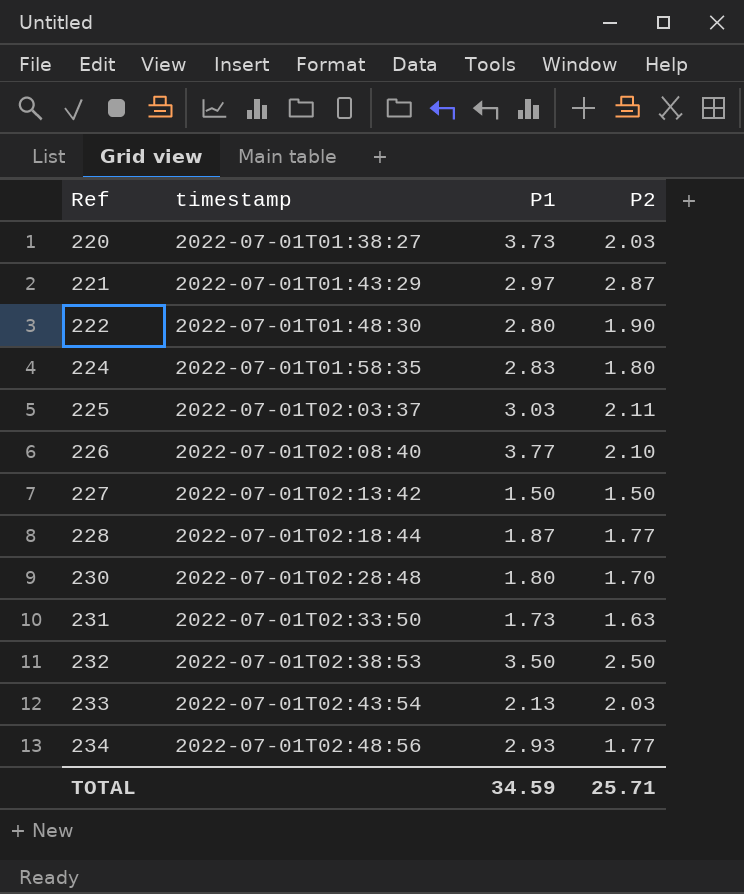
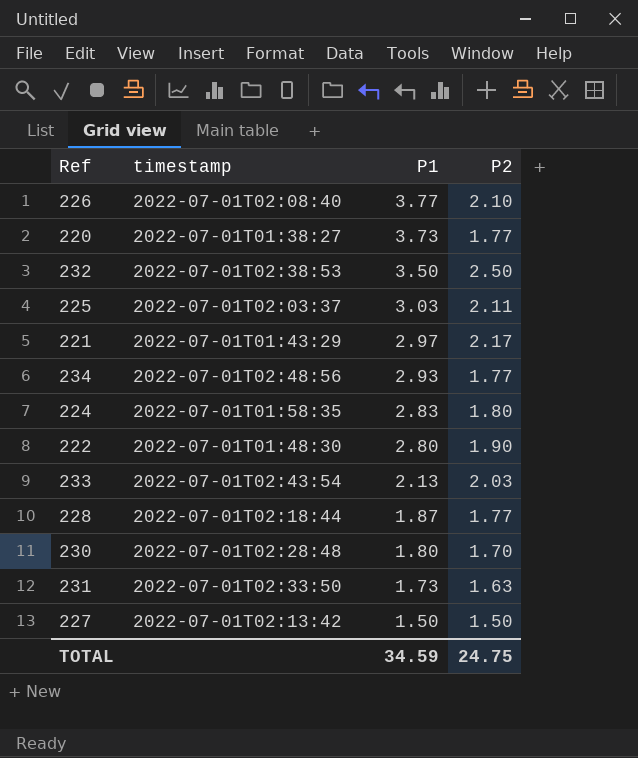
row order: Ref ascending -> P1 descending
220 | P2: 2.03 -> 1.77
221 | P2: 2.87 -> 2.17
TOTAL | P2: 25.71 -> 24.75

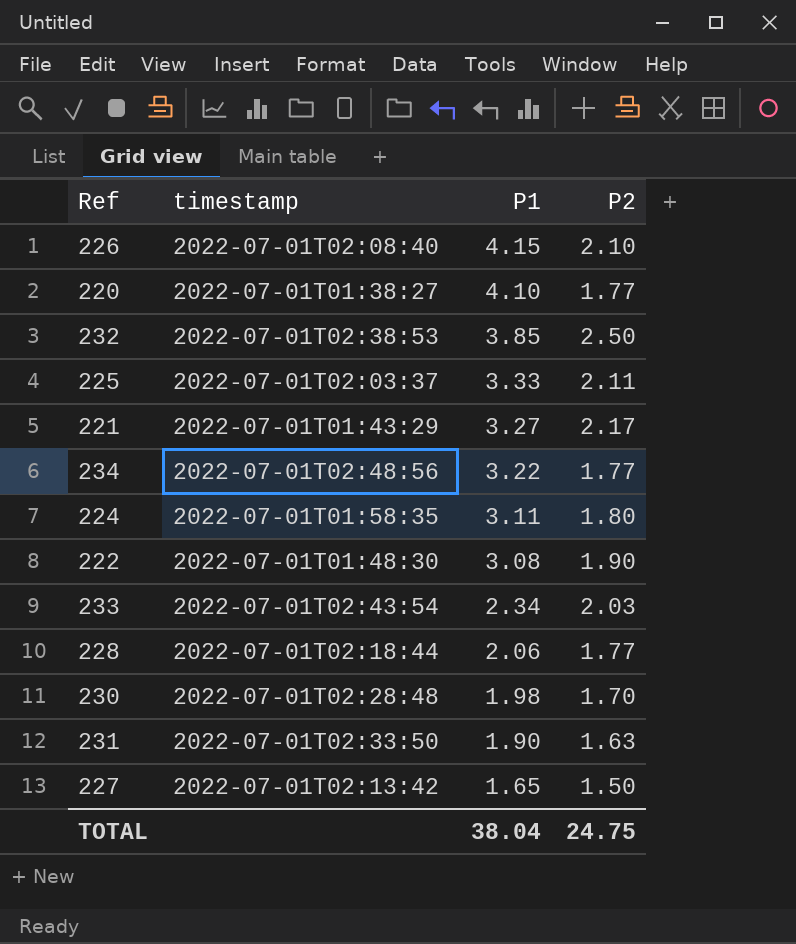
226 | P1: 3.77 -> 4.15
220 | P1: 3.73 -> 4.10
232 | P1: 3.50 -> 3.85
225 | P1: 3.03 -> 3.33
221 | P1: 2.97 -> 3.27
234 | P1: 2.93 -> 3.22
224 | P1: 2.83 -> 3.11
222 | P1: 2.80 -> 3.08
233 | P1: 2.13 -> 2.34
228 | P1: 1.87 -> 2.06
230 | P1: 1.80 -> 1.98
231 | P1: 1.73 -> 1.90
227 | P1: 1.50 -> 1.65
TOTAL | P1: 34.59 -> 38.04

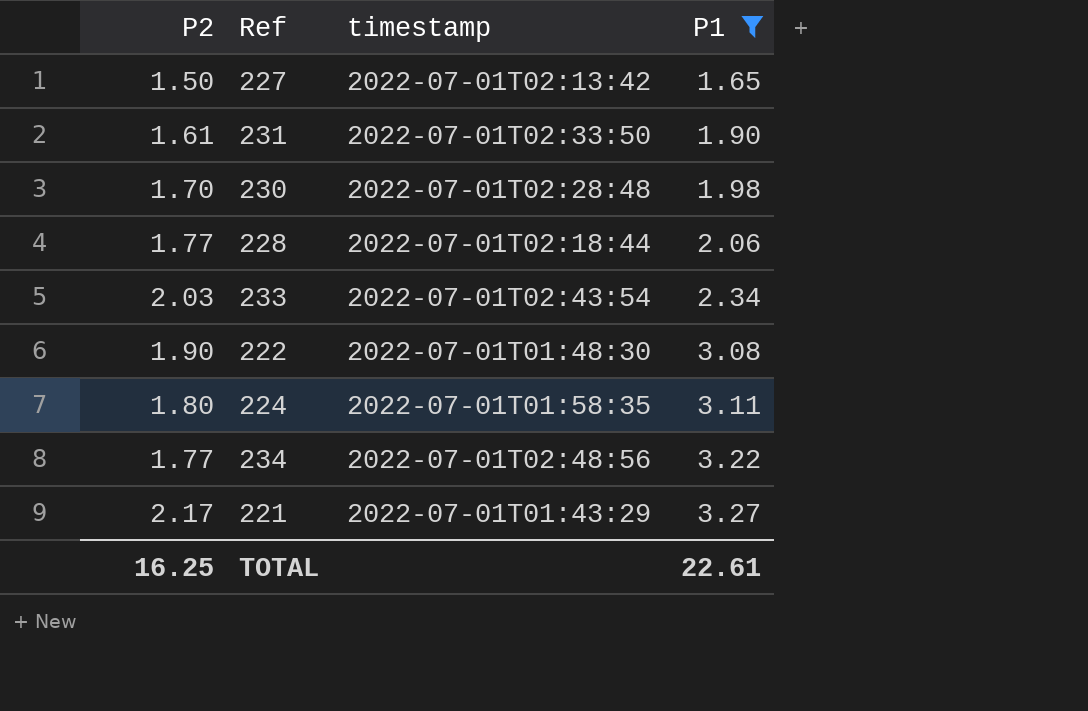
filter: none -> P1 <= 3.27
row order: P1 descending -> P1 ascending
column P2 | position: 4 -> 1
231 | P2: 1.63 -> 1.61
TOTAL | P2: 24.75 -> 16.25
TOTAL | P1: 38.04 -> 22.61

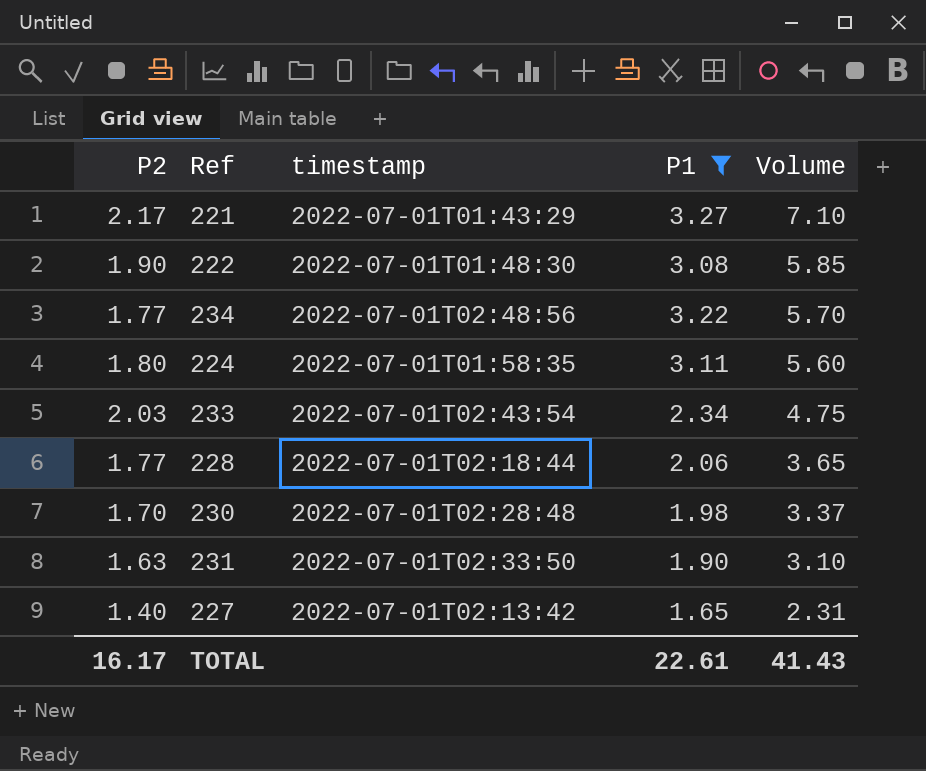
row order: P1 ascending -> Volume descending
column Volume | formula: none -> [P2] * [P1]
231 | P2: 1.61 -> 1.63
227 | P2: 1.50 -> 1.40
TOTAL | P2: 16.25 -> 16.17

